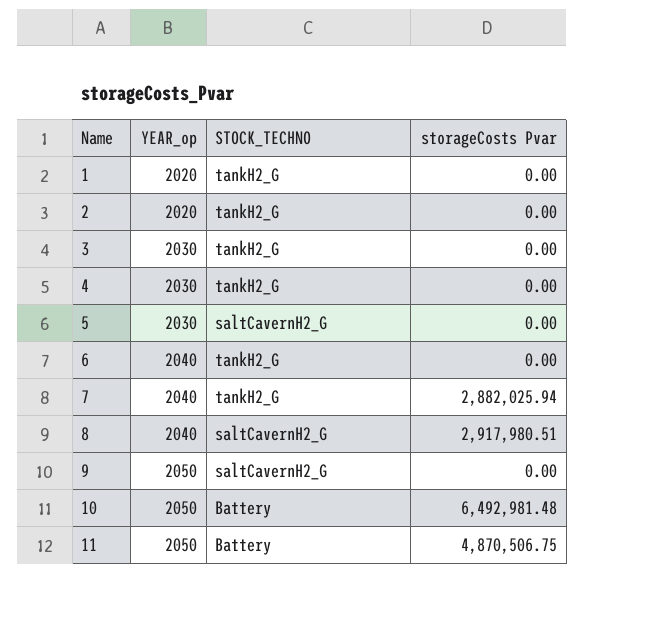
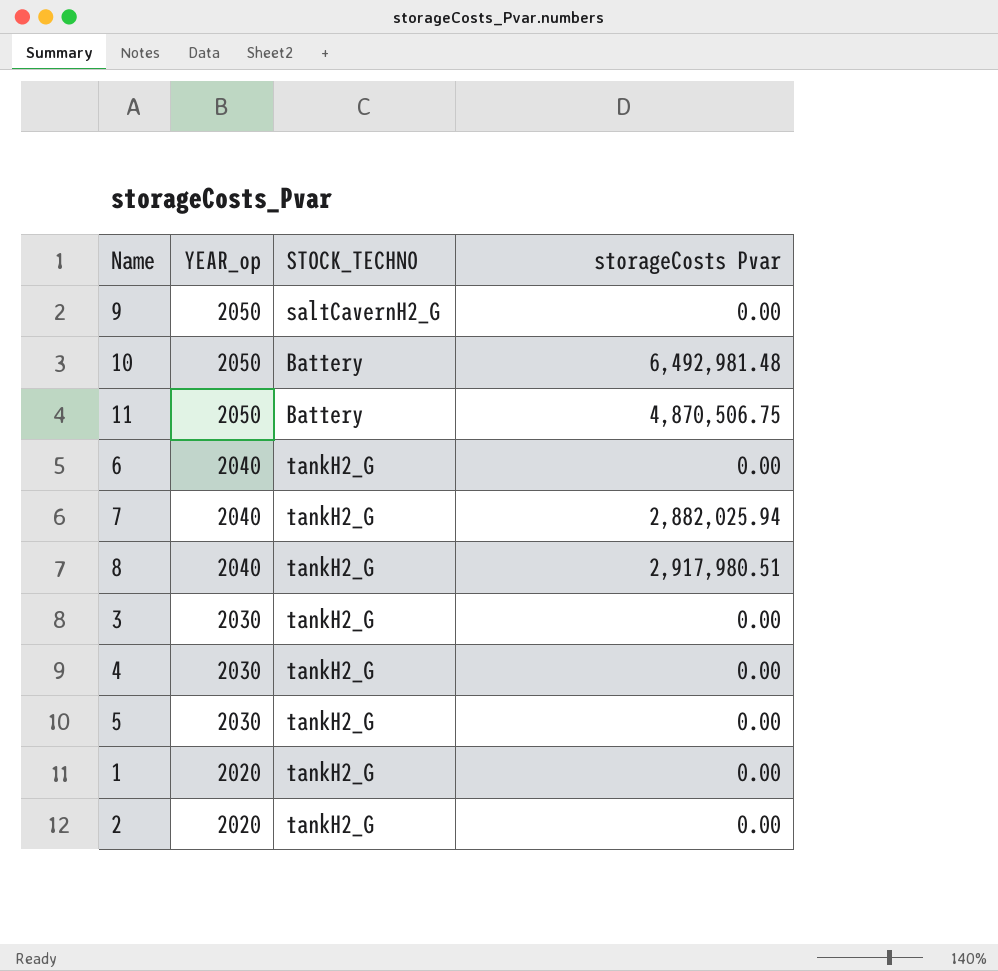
row order: Name ascending -> YEAR_op descending
8 | STOCK_TECHNO: saltCavernH2_G -> tankH2_G
5 | STOCK_TECHNO: saltCavernH2_G -> tankH2_G

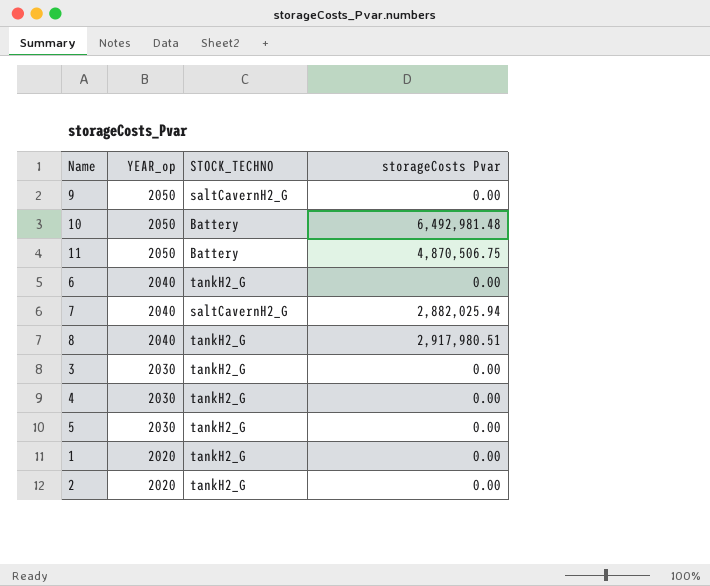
7 | STOCK_TECHNO: tankH2_G -> saltCavernH2_G

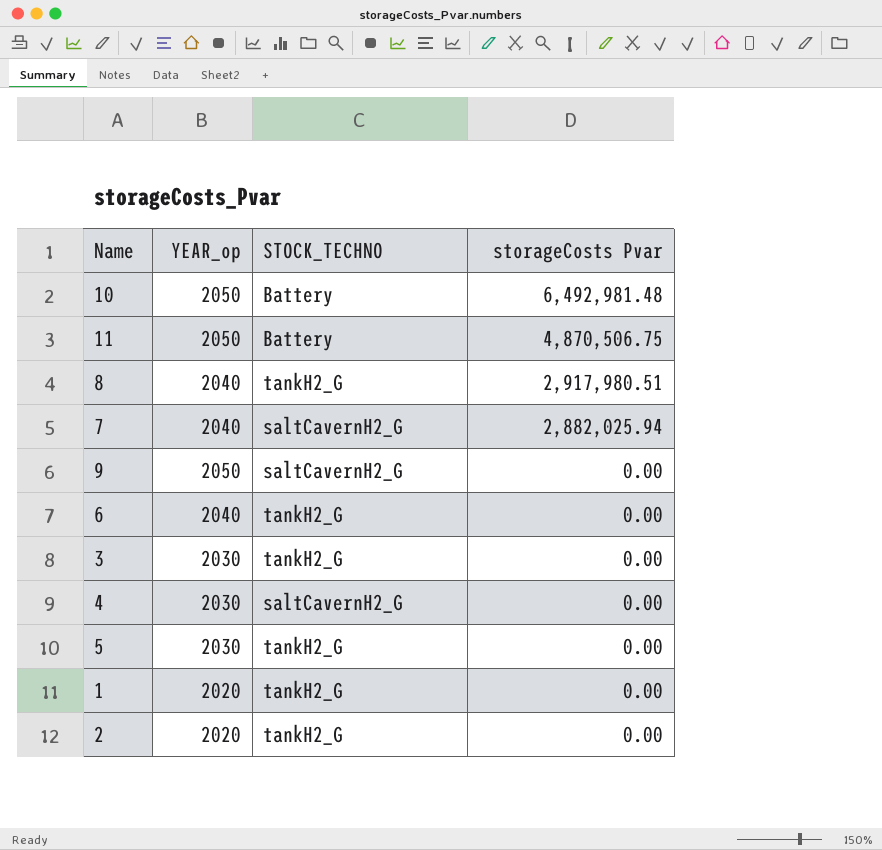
row order: YEAR_op descending -> storageCosts Pvar descending
4 | STOCK_TECHNO: tankH2_G -> saltCavernH2_G

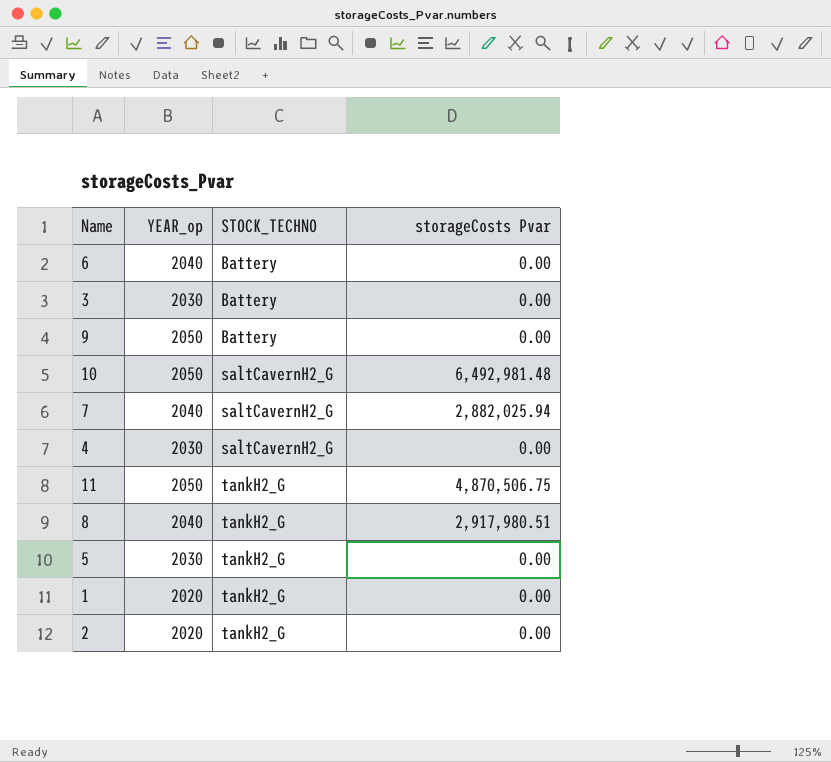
row order: storageCosts Pvar descending -> STOCK_TECHNO ascending
6 | STOCK_TECHNO: tankH2_G -> Battery
3 | STOCK_TECHNO: tankH2_G -> Battery
9 | STOCK_TECHNO: saltCavernH2_G -> Battery
10 | STOCK_TECHNO: Battery -> saltCavernH2_G
11 | STOCK_TECHNO: Battery -> tankH2_G

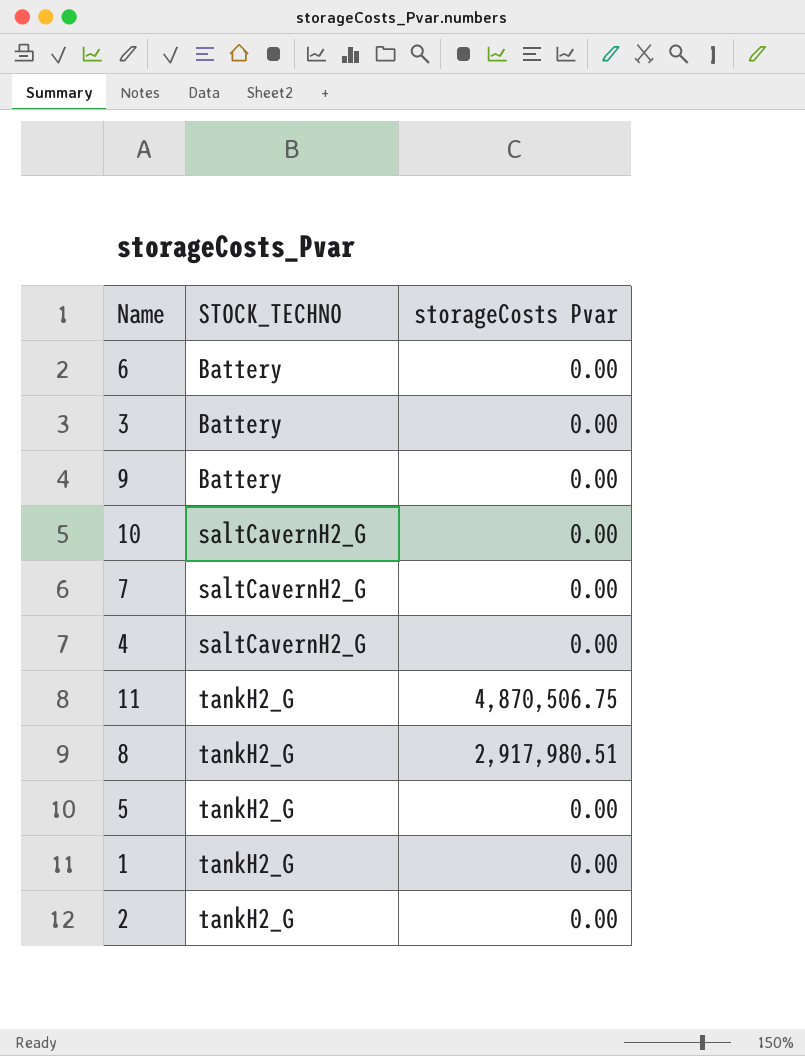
column YEAR_op | position: 2 -> none
10 | storageCosts Pvar: 6,492,981.48 -> 0.00
7 | storageCosts Pvar: 2,882,025.94 -> 0.00

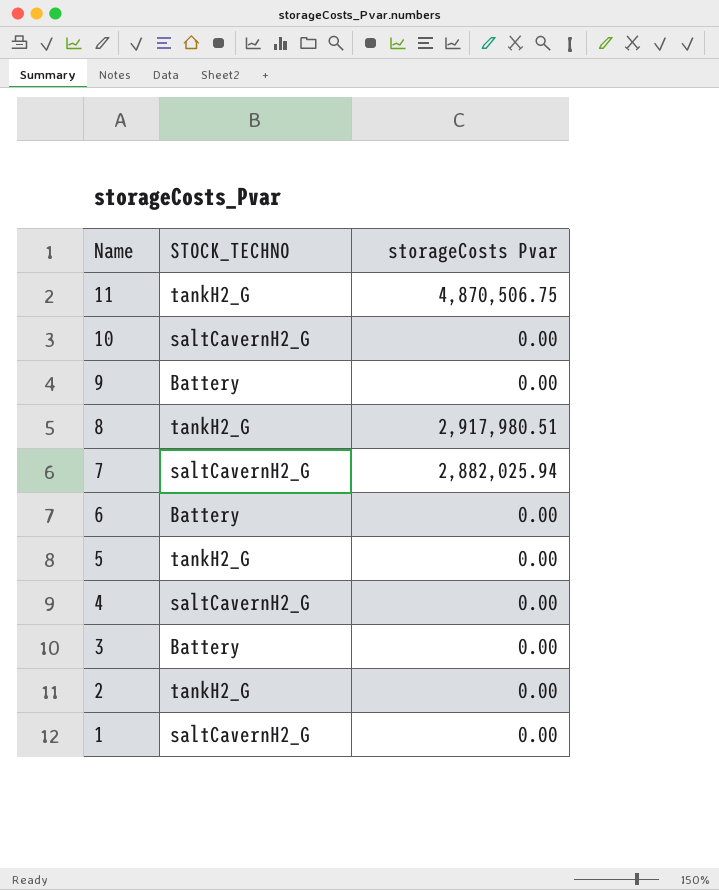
row order: STOCK_TECHNO ascending -> Name descending
7 | storageCosts Pvar: 0.00 -> 2,882,025.94
1 | STOCK_TECHNO: tankH2_G -> saltCavernH2_G

